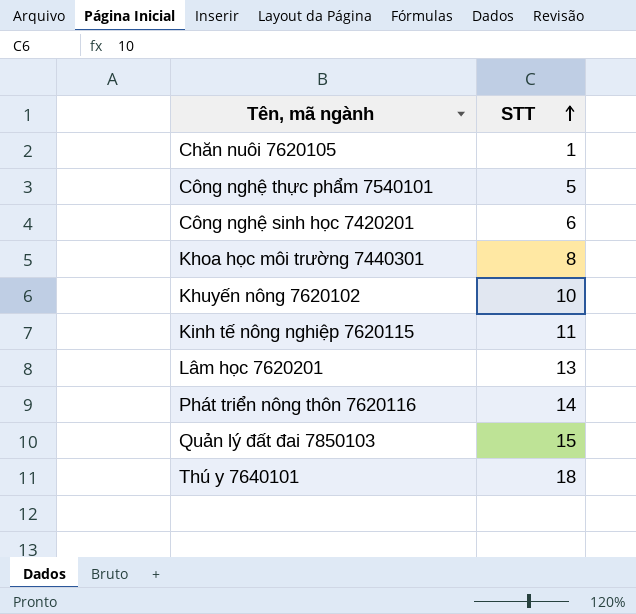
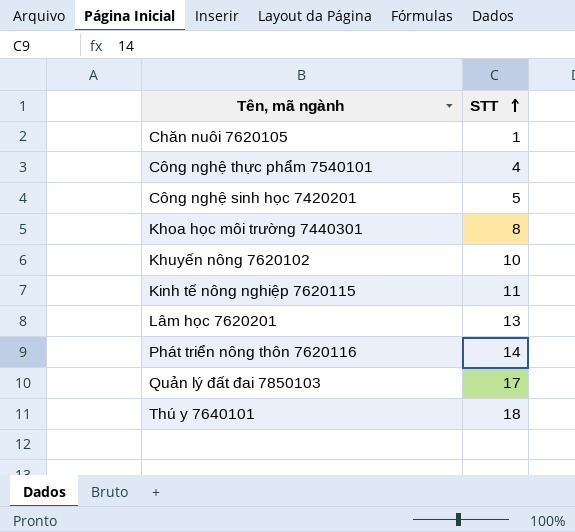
Công nghệ thực phẩm 7540101 | STT: 5 -> 4
Công nghệ sinh học 7420201 | STT: 6 -> 5
Quản lý đất đai 7850103 | STT: 15 -> 17

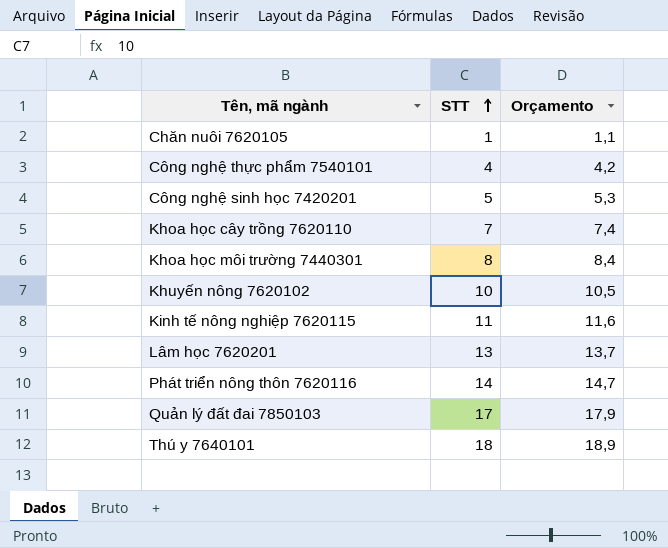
column Orçamento | formula: none -> [STT] * 1,05
row Khoa học cây trồng 7620110: none -> 7 | 7,4

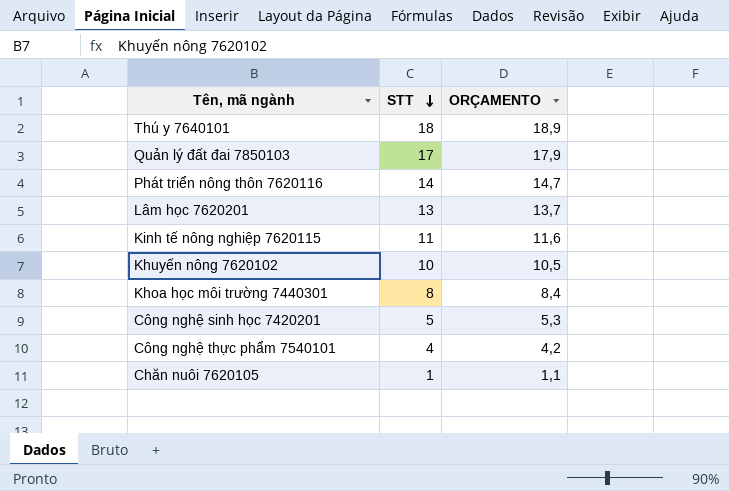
row order: STT ascending -> STT descending
column name: Orçamento -> ORÇAMENTO
row Khoa học cây trồng 7620110: 7 | 7,4 -> none

